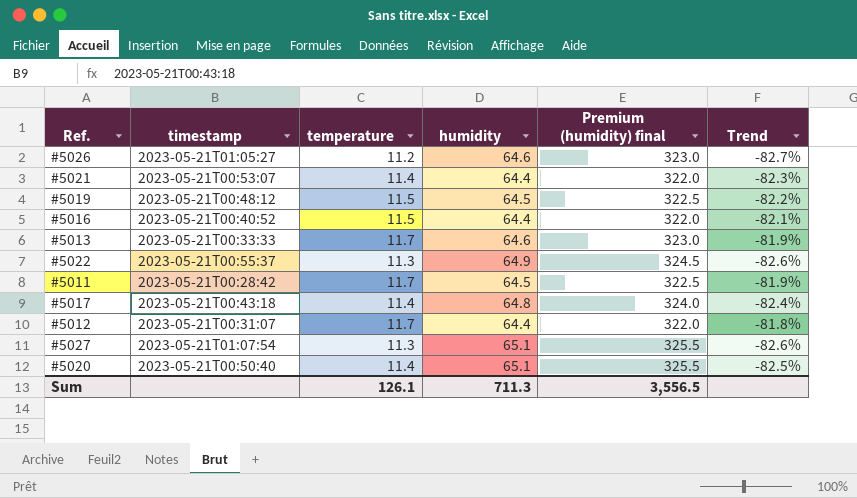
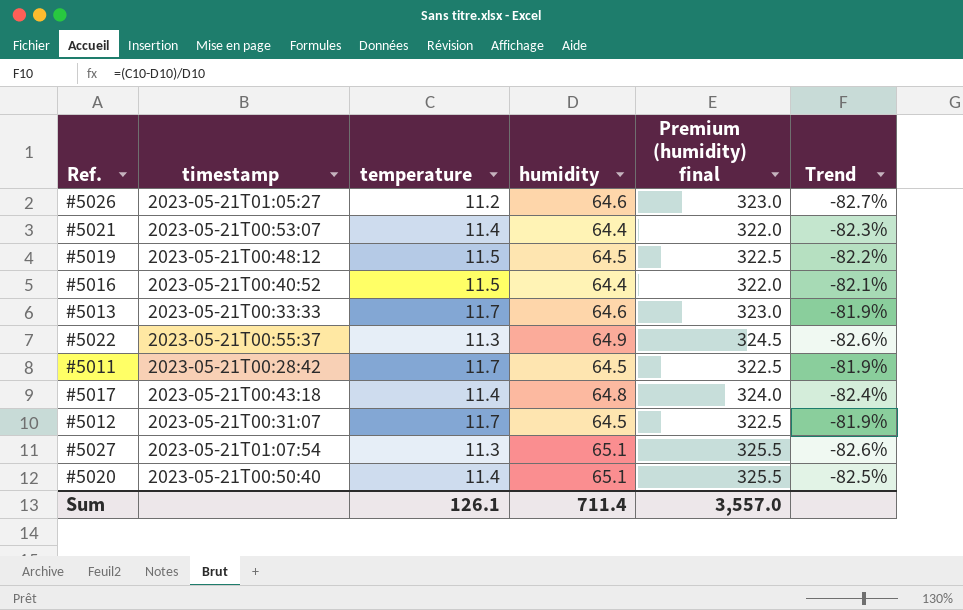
#5012 | humidity: 64.4 -> 64.5
#5012 | Premium (humidity) final: 322.0 -> 322.5
#5012 | Trend: -81.8% -> -81.9%
Sum | humidity: 711.3 -> 711.4
Sum | Premium (humidity) final: 3,556.5 -> 3,557.0

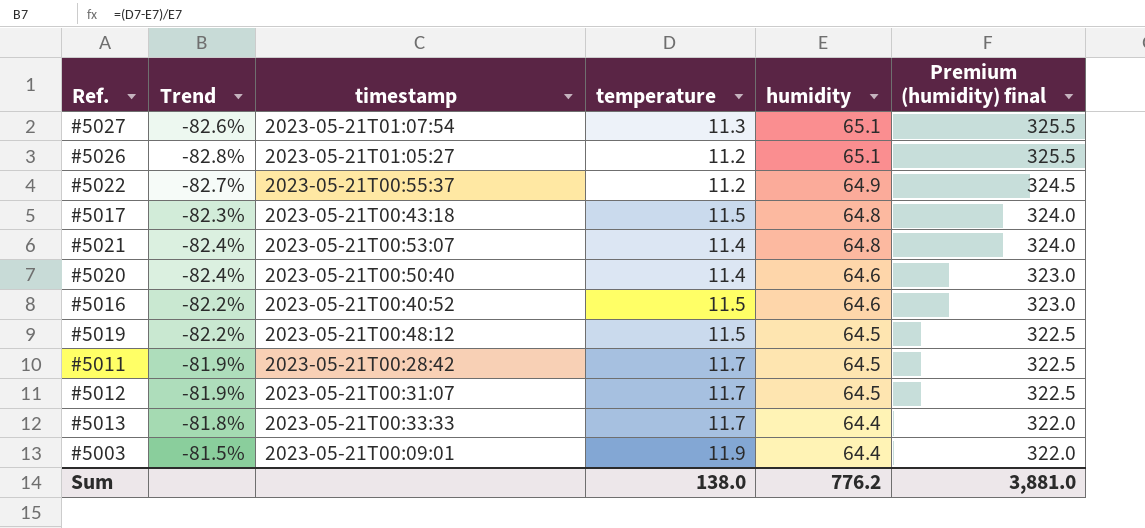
row order: none -> humidity descending
column Trend | position: 6 -> 2
#5026 | Trend: -82.7% -> -82.8%
#5026 | humidity: 64.6 -> 65.1
#5026 | Premium (humidity) final: 323.0 -> 325.5
#5022 | Trend: -82.6% -> -82.7%
#5022 | temperature: 11.3 -> 11.2
#5017 | Trend: -82.4% -> -82.3%
#5017 | temperature: 11.4 -> 11.5
#5021 | Trend: -82.3% -> -82.4%
#5021 | humidity: 64.4 -> 64.8
#5021 | Premium (humidity) final: 322.0 -> 324.0
#5020 | Trend: -82.5% -> -82.4%
#5020 | humidity: 65.1 -> 64.6
#5020 | Premium (humidity) final: 325.5 -> 323.0
#5016 | Trend: -82.1% -> -82.2%
#5016 | humidity: 64.4 -> 64.6
#5016 | Premium (humidity) final: 322.0 -> 323.0
#5013 | Trend: -81.9% -> -81.8%
#5013 | humidity: 64.6 -> 64.4
#5013 | Premium (humidity) final: 323.0 -> 322.0
row #5003: none -> -81.5% | 2023-05-21T00:09:01 | 11.9 | 64.4 | 322.0
Sum | temperature: 126.1 -> 138.0
Sum | humidity: 711.4 -> 776.2
Sum | Premium (humidity) final: 3,557.0 -> 3,881.0

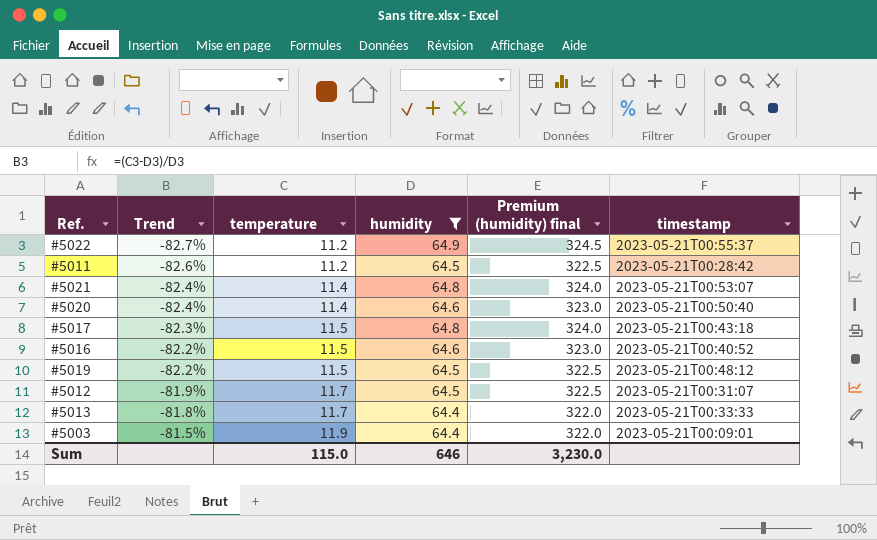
filter: none -> humidity != 65.1
row order: humidity descending -> Trend ascending
column timestamp | position: 3 -> 6
#5011 | Trend: -81.9% -> -82.6%
#5011 | temperature: 11.7 -> 11.2
Sum | temperature: 138.0 -> 115.0
Sum | humidity: 776.2 -> 646
Sum | Premium (humidity) final: 3,881.0 -> 3,230.0

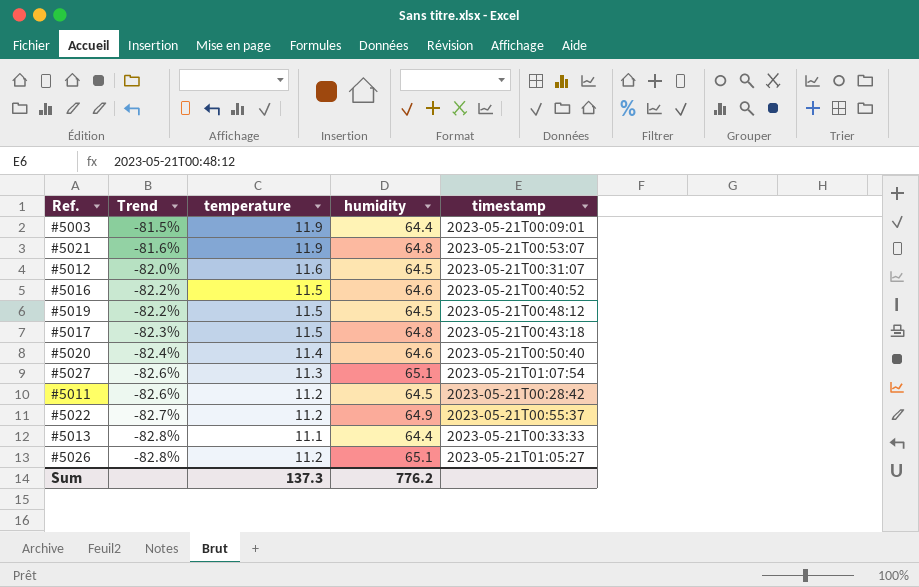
filter: humidity != 65.1 -> none
row order: Trend ascending -> Trend descending
column Premium (humidity) final | formula: [humidity] * 5 -> none
#5021 | Trend: -82.4% -> -81.6%
#5021 | temperature: 11.4 -> 11.9
#5012 | Trend: -81.9% -> -82.0%
#5012 | temperature: 11.7 -> 11.6
#5013 | Trend: -81.8% -> -82.8%
#5013 | temperature: 11.7 -> 11.1
Sum | temperature: 115.0 -> 137.3
Sum | humidity: 646 -> 776.2

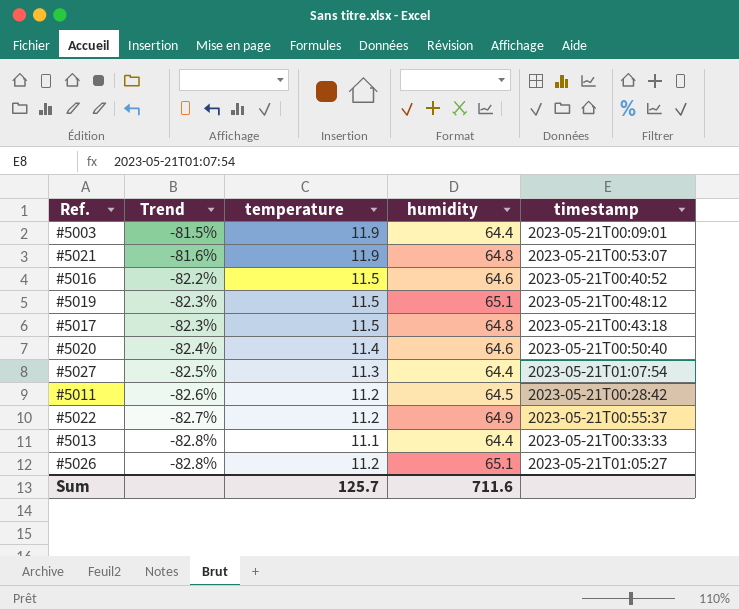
row #5012: -82.0% | 11.6 | 64.5 | 2023-05-21T00:31:07 -> none
#5019 | Trend: -82.2% -> -82.3%
#5019 | humidity: 64.5 -> 65.1
#5027 | Trend: -82.6% -> -82.5%
#5027 | humidity: 65.1 -> 64.4
Sum | temperature: 137.3 -> 125.7
Sum | humidity: 776.2 -> 711.6

